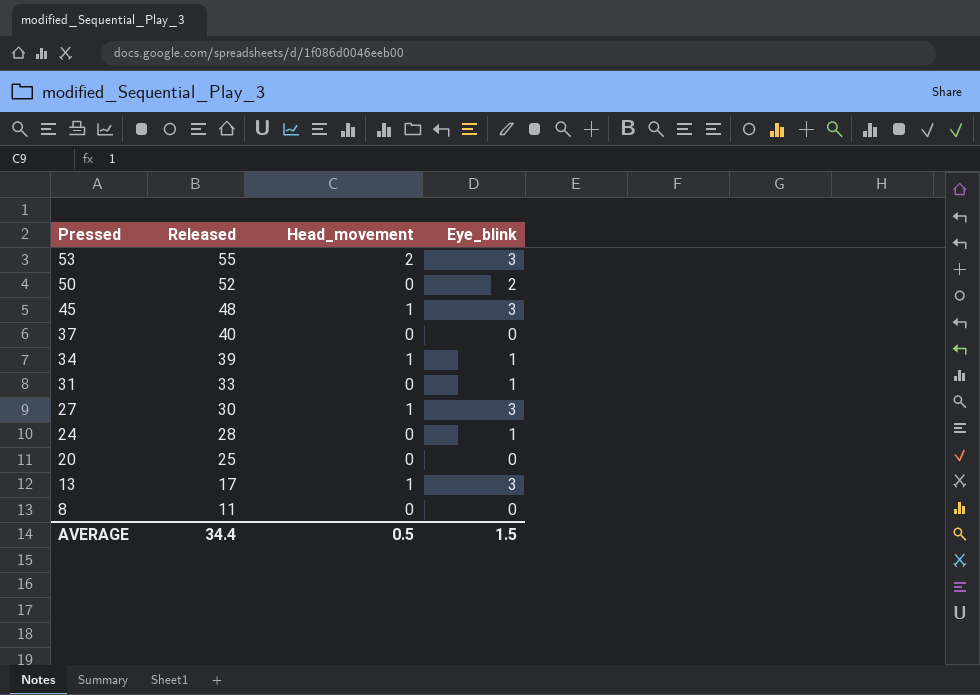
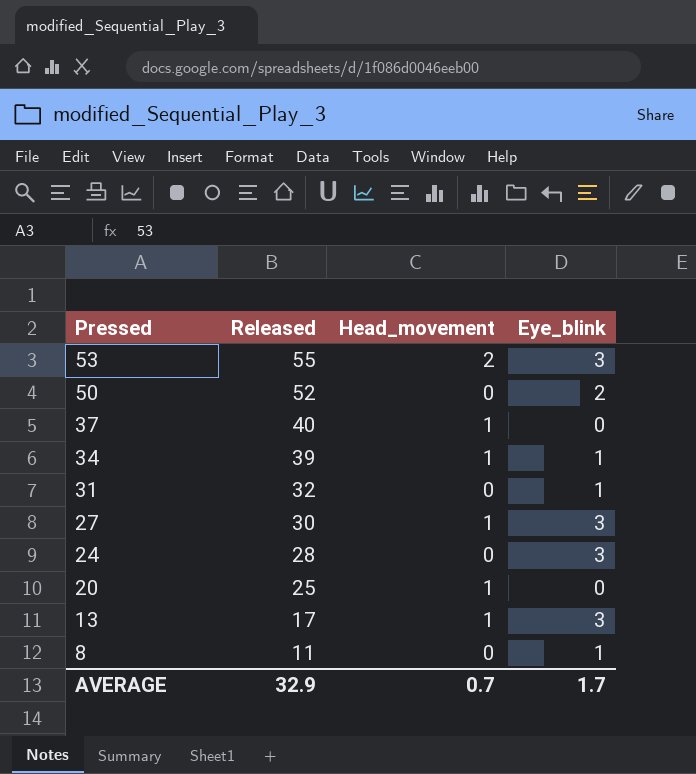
row 45: 48 | 1 | 3 -> none
37 | Head_movement: 0 -> 1
31 | Released: 33 -> 32
24 | Eye_blink: 1 -> 3
20 | Head_movement: 0 -> 1
8 | Eye_blink: 0 -> 1
AVERAGE | Released: 34.4 -> 32.9
AVERAGE | Head_movement: 0.5 -> 0.7
AVERAGE | Eye_blink: 1.5 -> 1.7

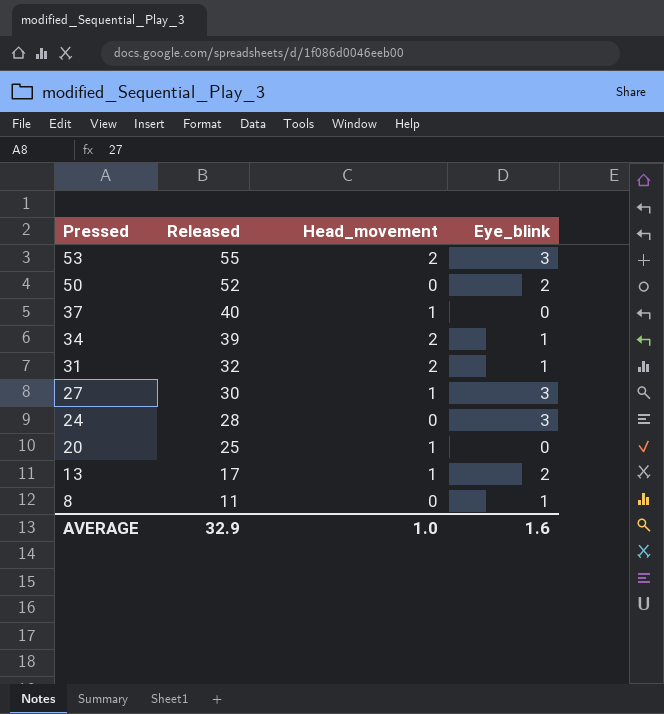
34 | Head_movement: 1 -> 2
31 | Head_movement: 0 -> 2
13 | Eye_blink: 3 -> 2
AVERAGE | Head_movement: 0.7 -> 1.0
AVERAGE | Eye_blink: 1.7 -> 1.6

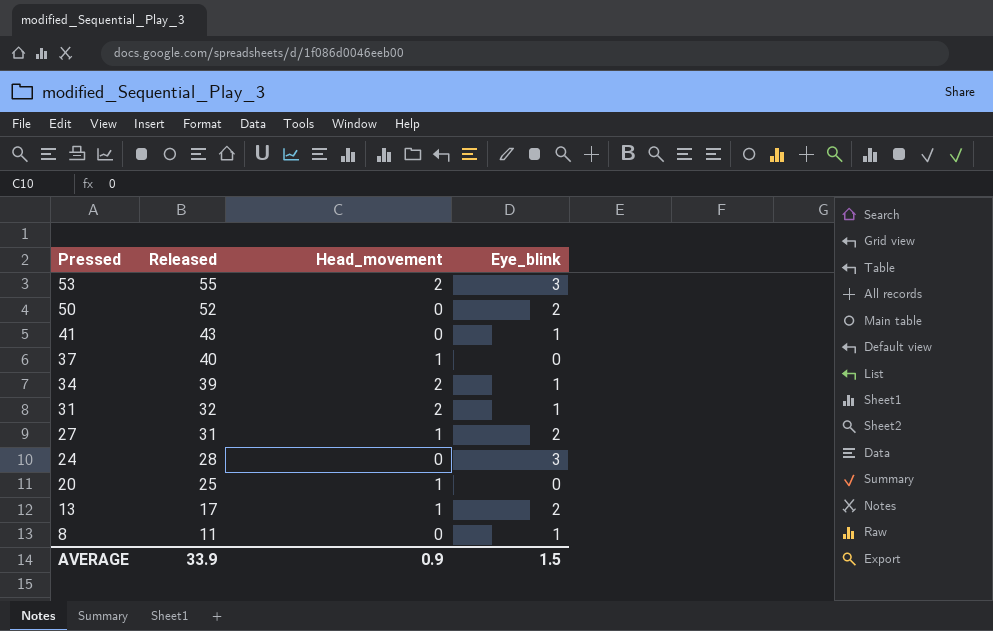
row 41: none -> 43 | 0 | 1
27 | Released: 30 -> 31
27 | Eye_blink: 3 -> 2
AVERAGE | Released: 32.9 -> 33.9
AVERAGE | Head_movement: 1.0 -> 0.9
AVERAGE | Eye_blink: 1.6 -> 1.5

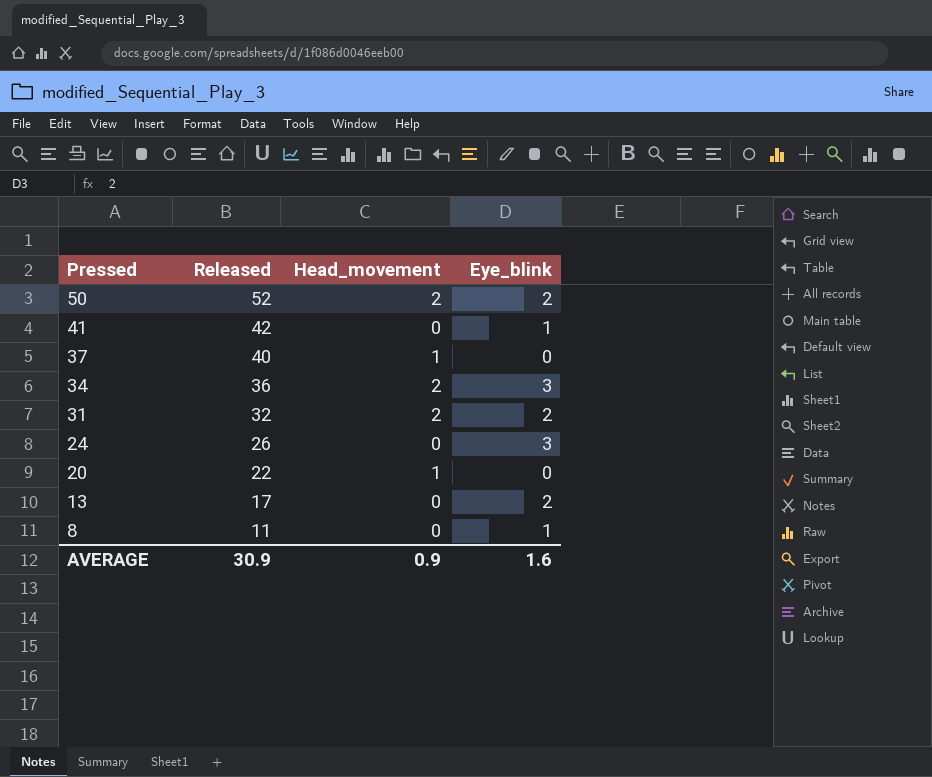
row 53: 55 | 2 | 3 -> none
row 27: 31 | 1 | 2 -> none
50 | Head_movement: 0 -> 2
41 | Released: 43 -> 42
34 | Released: 39 -> 36
34 | Eye_blink: 1 -> 3
31 | Eye_blink: 1 -> 2
24 | Released: 28 -> 26
20 | Released: 25 -> 22
13 | Head_movement: 1 -> 0
AVERAGE | Released: 33.9 -> 30.9
AVERAGE | Eye_blink: 1.5 -> 1.6

